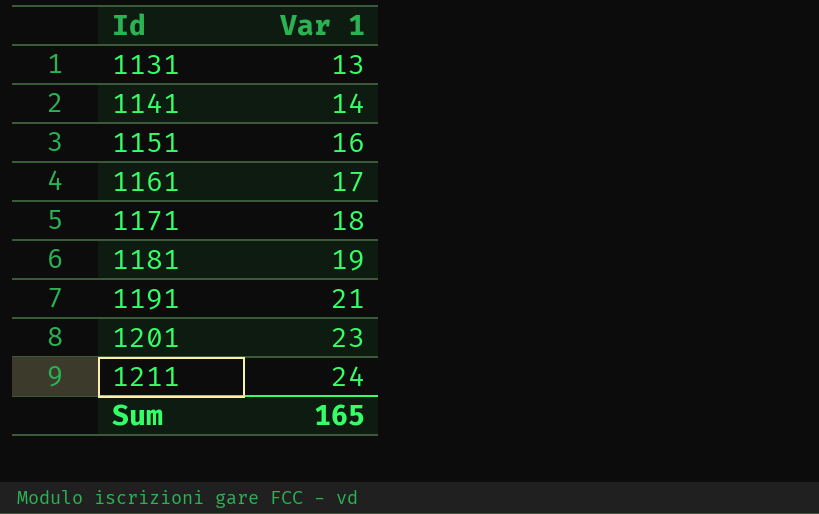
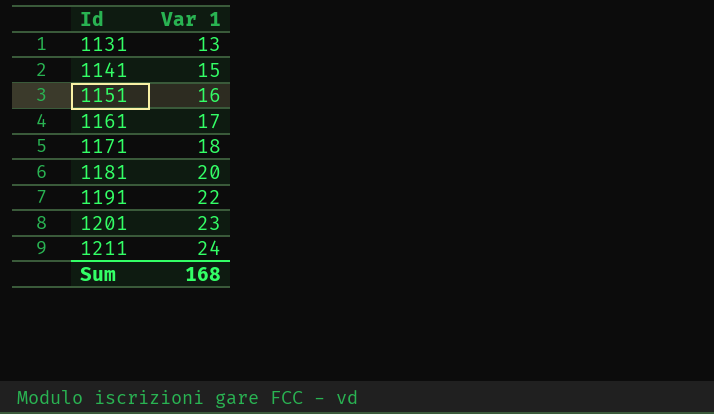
1141 | Var 1: 14 -> 15
1181 | Var 1: 19 -> 20
1191 | Var 1: 21 -> 22
Sum | Var 1: 165 -> 168

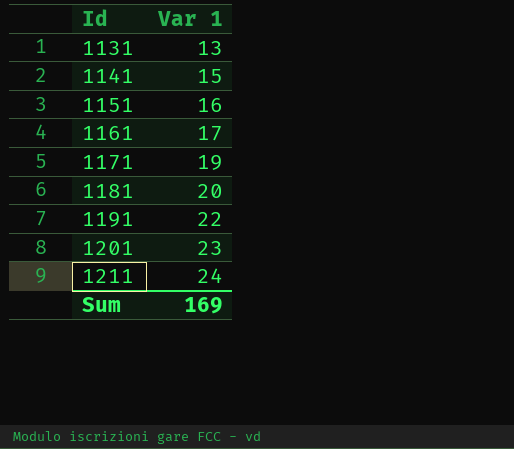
1171 | Var 1: 18 -> 19
Sum | Var 1: 168 -> 169

